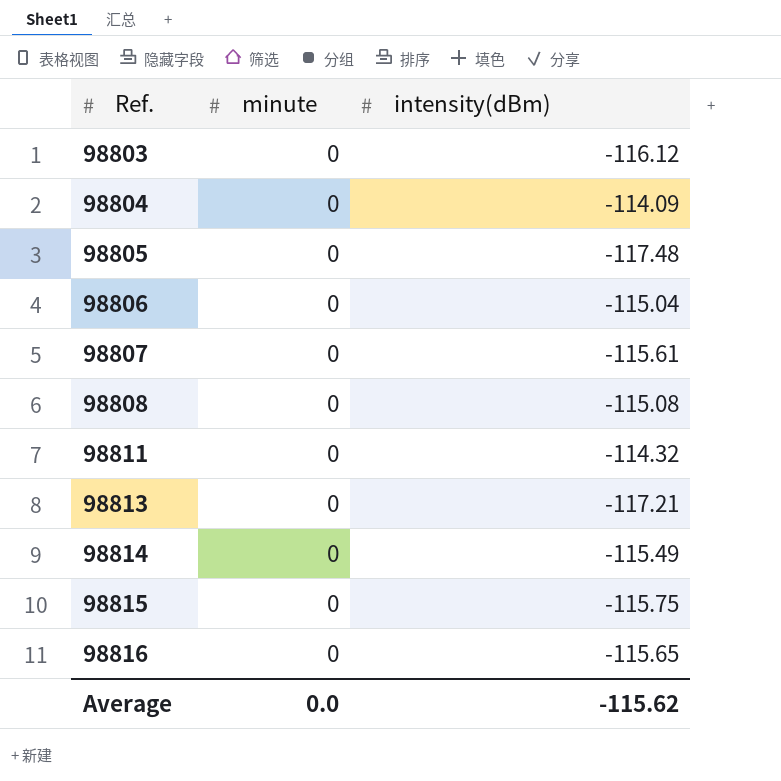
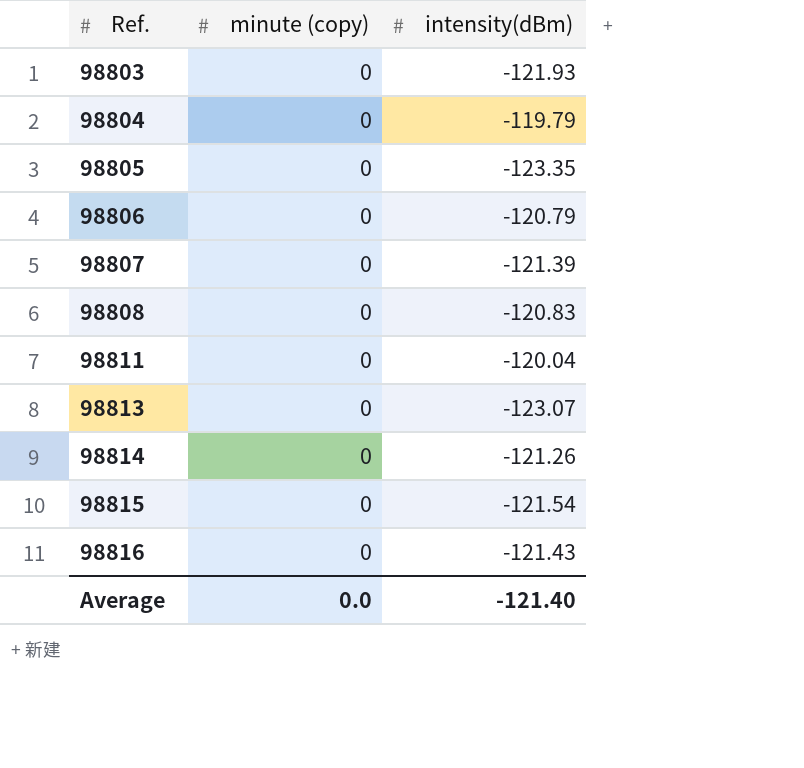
column name: minute -> minute (copy)
98803 | intensity(dBm): -116.12 -> -121.93
98804 | intensity(dBm): -114.09 -> -119.79
98805 | intensity(dBm): -117.48 -> -123.35
98806 | intensity(dBm): -115.04 -> -120.79
98807 | intensity(dBm): -115.61 -> -121.39
98808 | intensity(dBm): -115.08 -> -120.83
98811 | intensity(dBm): -114.32 -> -120.04
98813 | intensity(dBm): -117.21 -> -123.07
98814 | intensity(dBm): -115.49 -> -121.26
98815 | intensity(dBm): -115.75 -> -121.54
98816 | intensity(dBm): -115.65 -> -121.43
Average | intensity(dBm): -115.62 -> -121.40

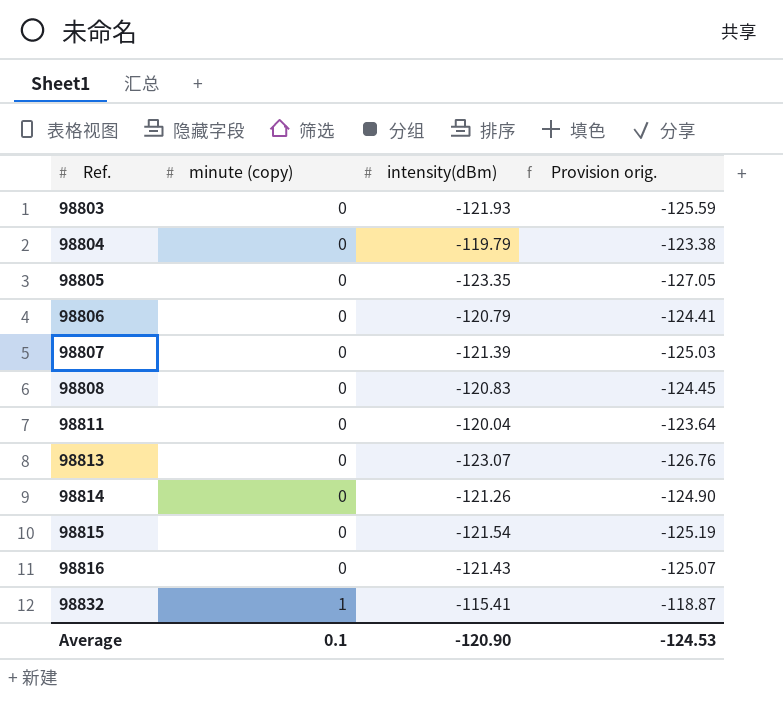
column Provision orig. | formula: none -> [intensity(dBm)] * 1.03
row 98832: none -> 1 | -115.41 | -118.87
Average | minute (copy): 0.0 -> 0.1
Average | intensity(dBm): -121.40 -> -120.90

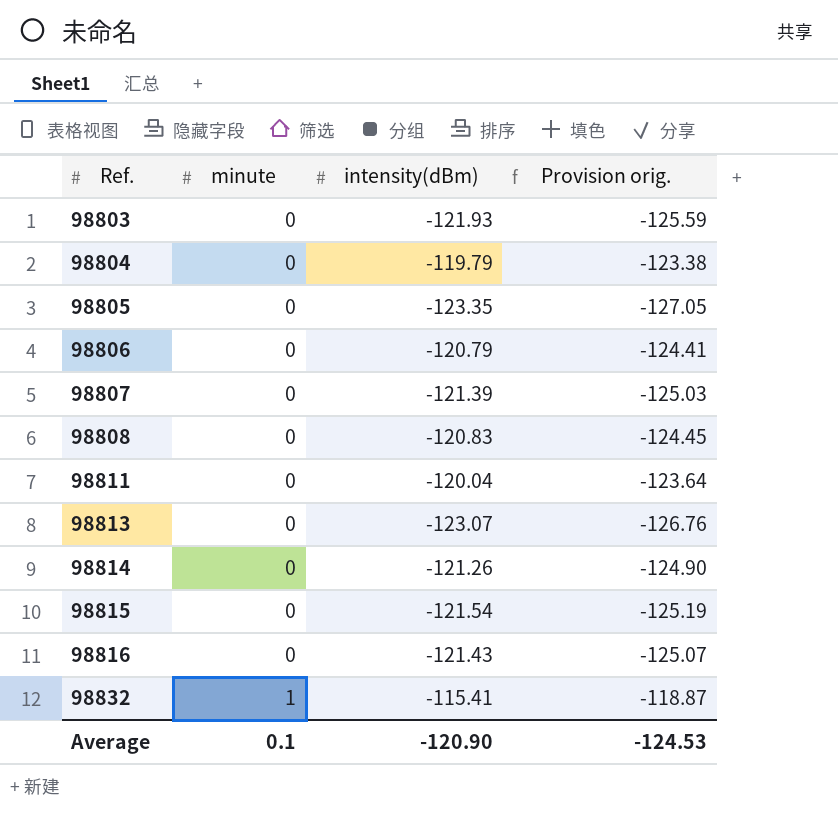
column name: minute (copy) -> minute

